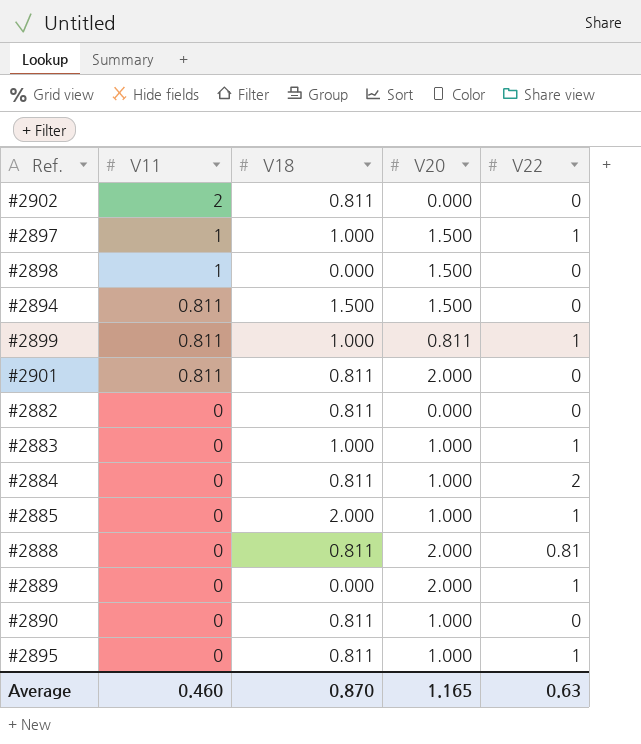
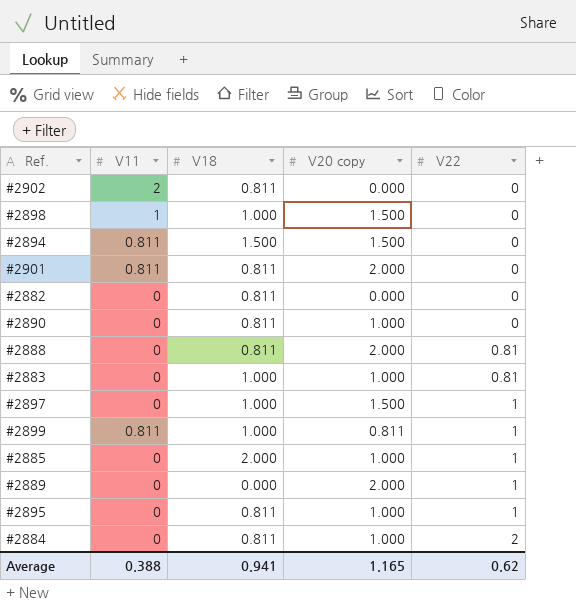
row order: V11 descending -> V22 ascending
column name: V20 -> V20 copy
#2898 | V18: 0.000 -> 1.000
#2883 | V22: 1 -> 0.81
#2897 | V11: 1 -> 0
Average | V11: 0.460 -> 0.388
Average | V18: 0.870 -> 0.941
Average | V22: 0.63 -> 0.62

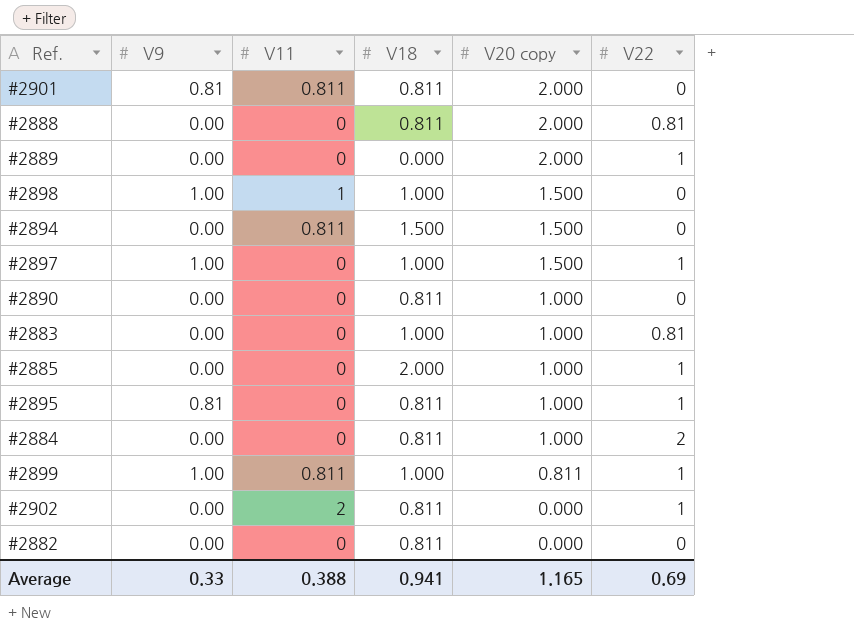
row order: V22 ascending -> V20 copy descending
column V9 | position: none -> 2
#2902 | V22: 0 -> 1
Average | V22: 0.62 -> 0.69

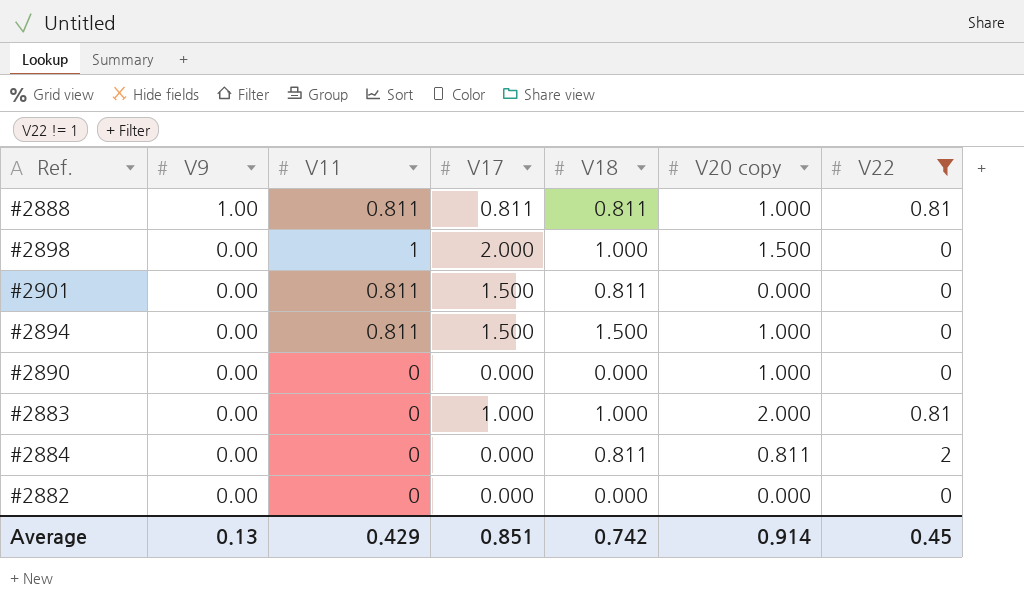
filter: none -> V22 != 1
row order: V20 copy descending -> V9 descending
column V17 | position: none -> 4
#2888 | V9: 0.00 -> 1.00
#2888 | V11: 0 -> 0.811
#2888 | V20 copy: 2.000 -> 1.000
#2898 | V9: 1.00 -> 0.00
#2901 | V9: 0.81 -> 0.00
#2901 | V20 copy: 2.000 -> 0.000
#2894 | V20 copy: 1.500 -> 1.000
#2890 | V18: 0.811 -> 0.000
#2883 | V20 copy: 1.000 -> 2.000
#2884 | V20 copy: 1.000 -> 0.811
#2882 | V18: 0.811 -> 0.000
Average | V9: 0.33 -> 0.13
Average | V11: 0.388 -> 0.429
Average | V18: 0.941 -> 0.742
Average | V20 copy: 1.165 -> 0.914
Average | V22: 0.69 -> 0.45

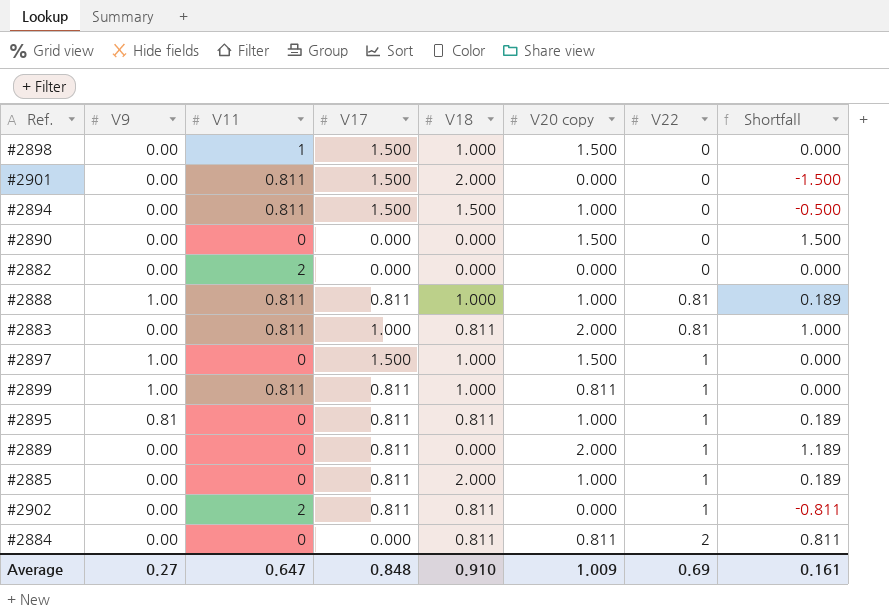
filter: V22 != 1 -> none
row order: V9 descending -> V22 ascending
column Shortfall | formula: none -> [V20 copy] - [V17]
#2898 | V17: 2.000 -> 1.500
#2901 | V18: 0.811 -> 2.000
#2890 | V20 copy: 1.000 -> 1.500
#2882 | V11: 0 -> 2
#2888 | V18: 0.811 -> 1.000
#2883 | V11: 0 -> 0.811
#2883 | V18: 1.000 -> 0.811
Average | V9: 0.13 -> 0.27
Average | V11: 0.429 -> 0.647
Average | V17: 0.851 -> 0.848
Average | V18: 0.742 -> 0.910
Average | V20 copy: 0.914 -> 1.009
Average | V22: 0.45 -> 0.69

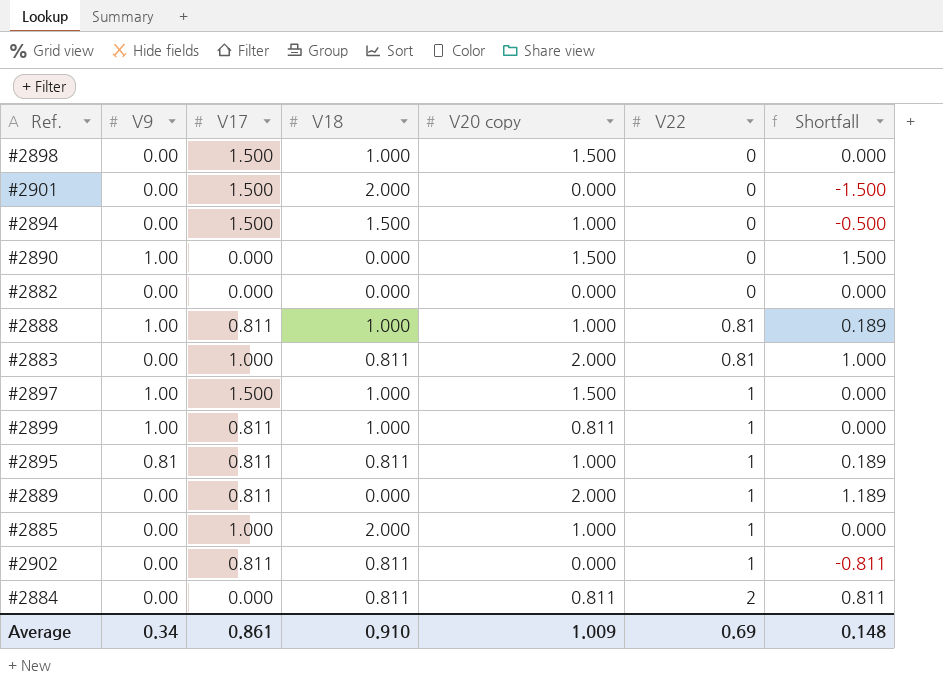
column V11 | position: 3 -> none
#2890 | V9: 0.00 -> 1.00
#2885 | V17: 0.811 -> 1.000
#2885 | Shortfall: 0.189 -> 0.000
Average | V9: 0.27 -> 0.34
Average | V17: 0.848 -> 0.861
Average | Shortfall: 0.161 -> 0.148

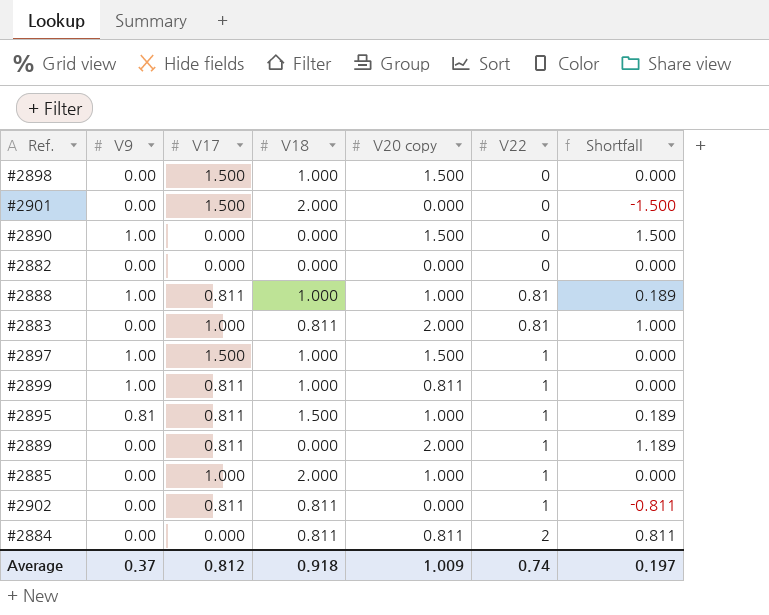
row #2894: 0.00 | 1.500 | 1.500 | 1.000 | 0 | -0.500 -> none
#2895 | V18: 0.811 -> 1.500
Average | V9: 0.34 -> 0.37
Average | V17: 0.861 -> 0.812
Average | V18: 0.910 -> 0.918
Average | V22: 0.69 -> 0.74
Average | Shortfall: 0.148 -> 0.197

